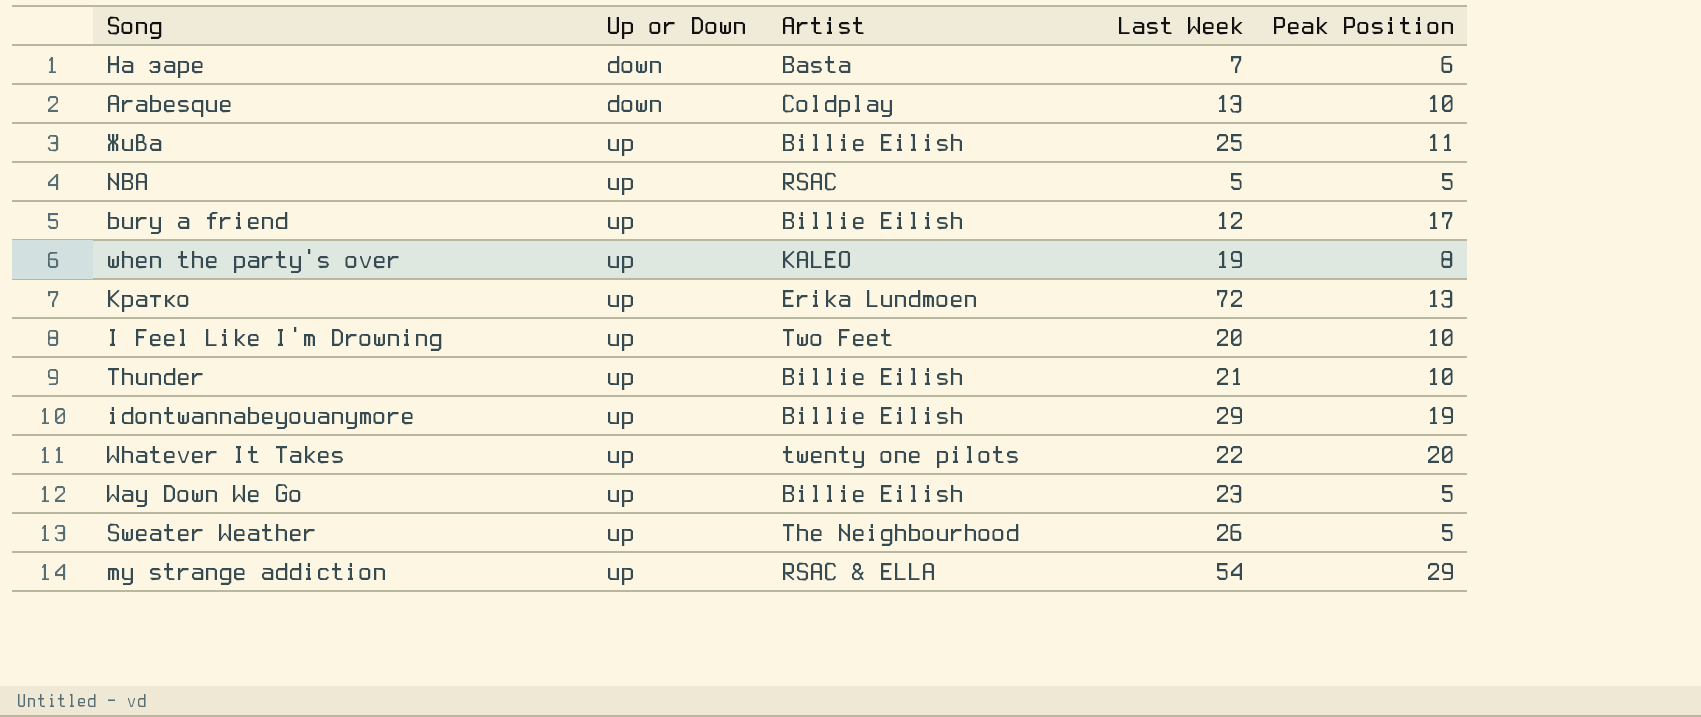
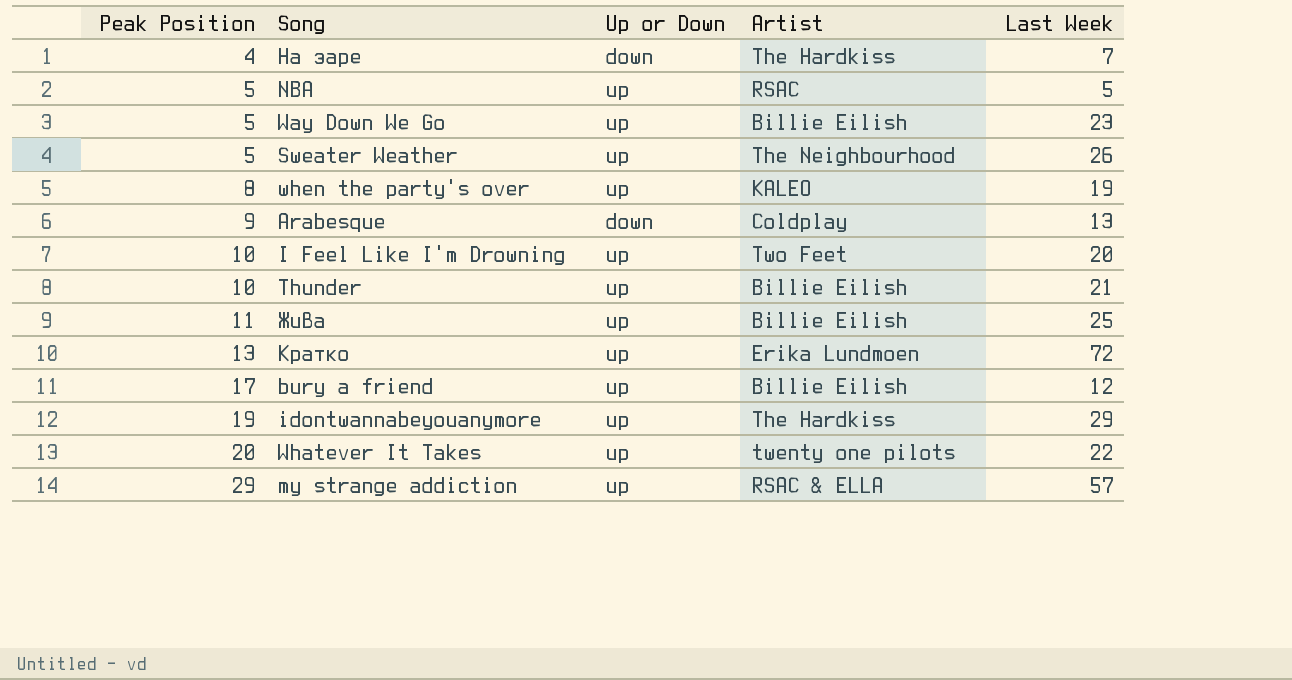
row order: Up or Down ascending -> Peak Position ascending
column Peak Position | position: 5 -> 1
На заре | Peak Position: 6 -> 4
На заре | Artist: Basta -> The Hardkiss
Arabesque | Peak Position: 10 -> 9
idontwannabeyouanymore | Artist: Billie Eilish -> The Hardkiss
my strange addiction | Last Week: 54 -> 57

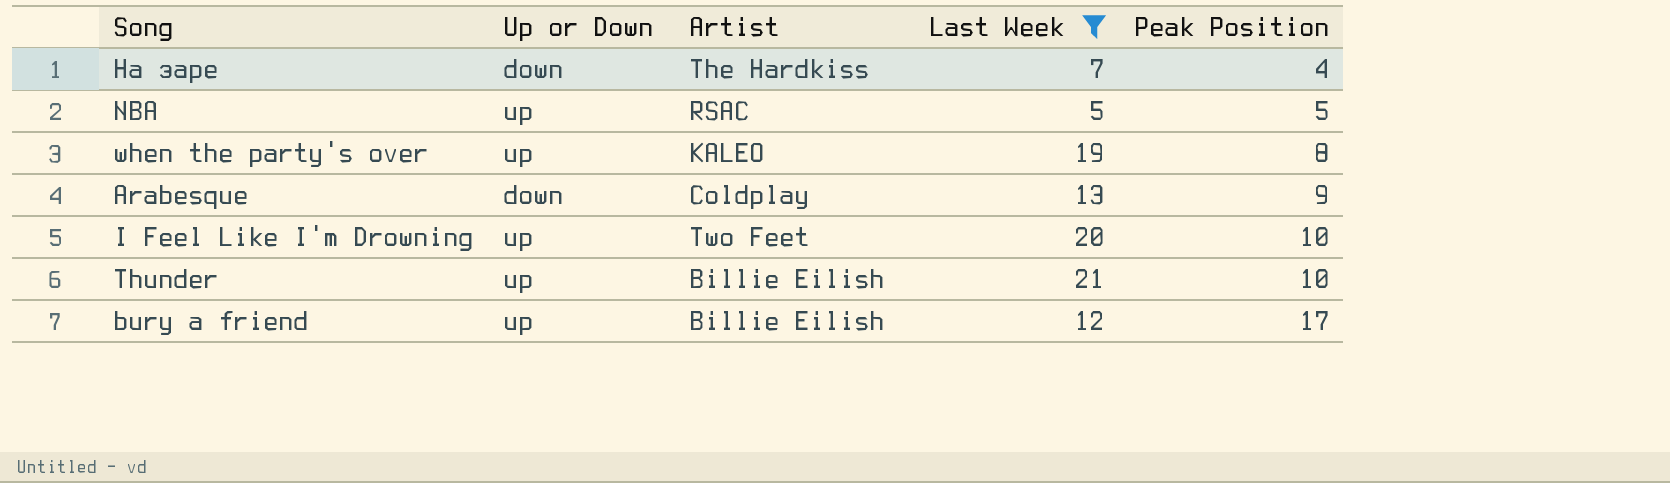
filter: none -> Last Week <= 21
column Peak Position | position: 1 -> 5

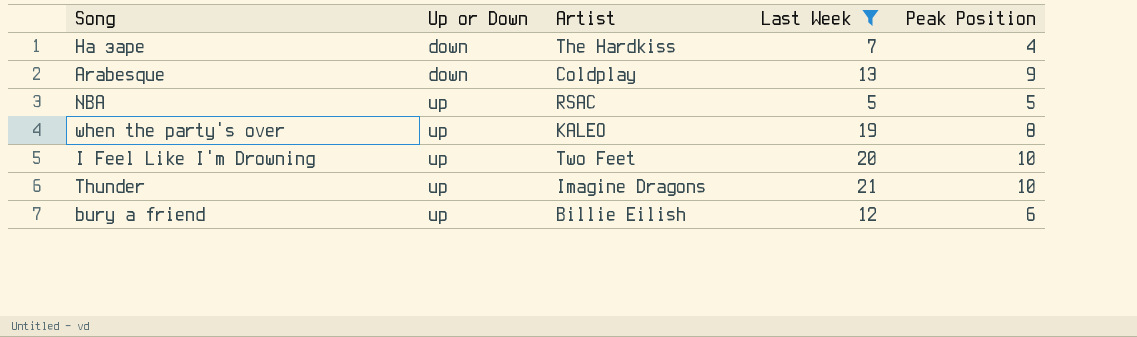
row order: Peak Position ascending -> Up or Down ascending
Thunder | Artist: Billie Eilish -> Imagine Dragons
bury a friend | Peak Position: 17 -> 6

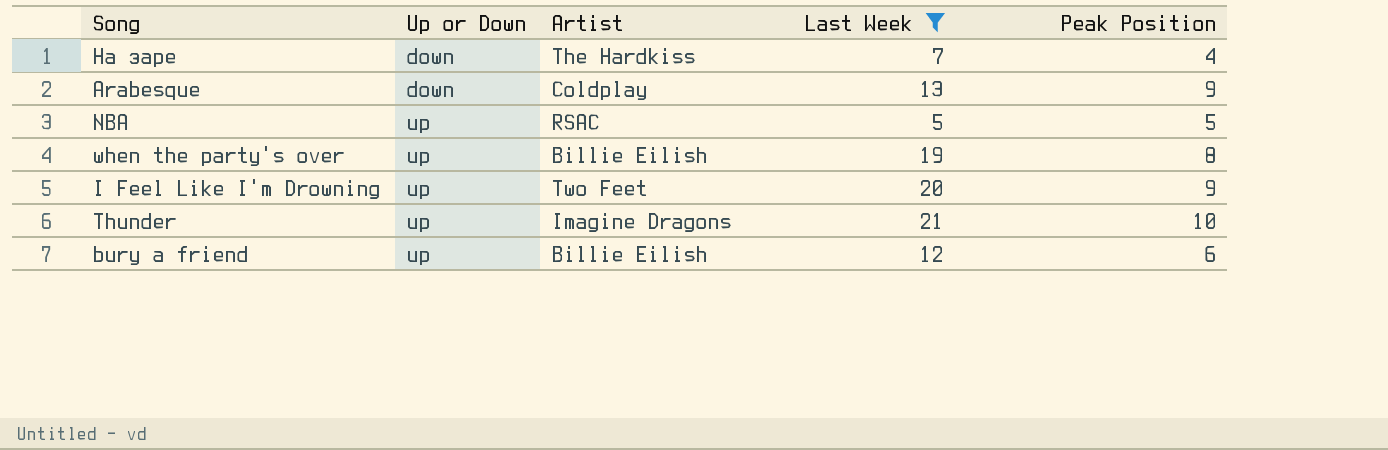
when the party's over | Artist: KALEO -> Billie Eilish
I Feel Like I'm Drowning | Peak Position: 10 -> 9

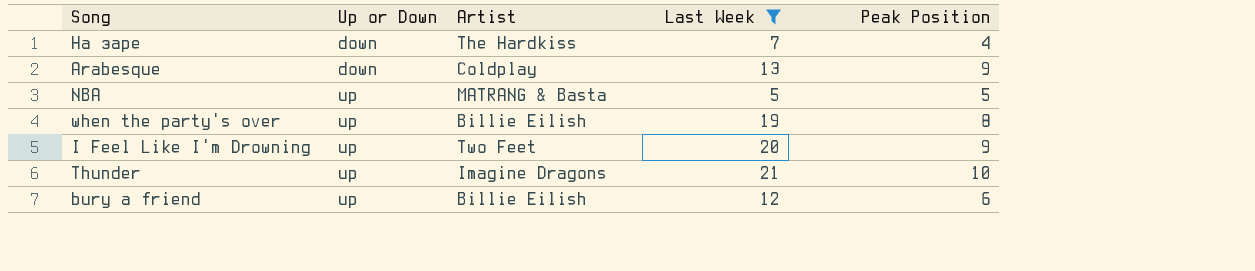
NBA | Artist: RSAC -> MATRANG & Basta

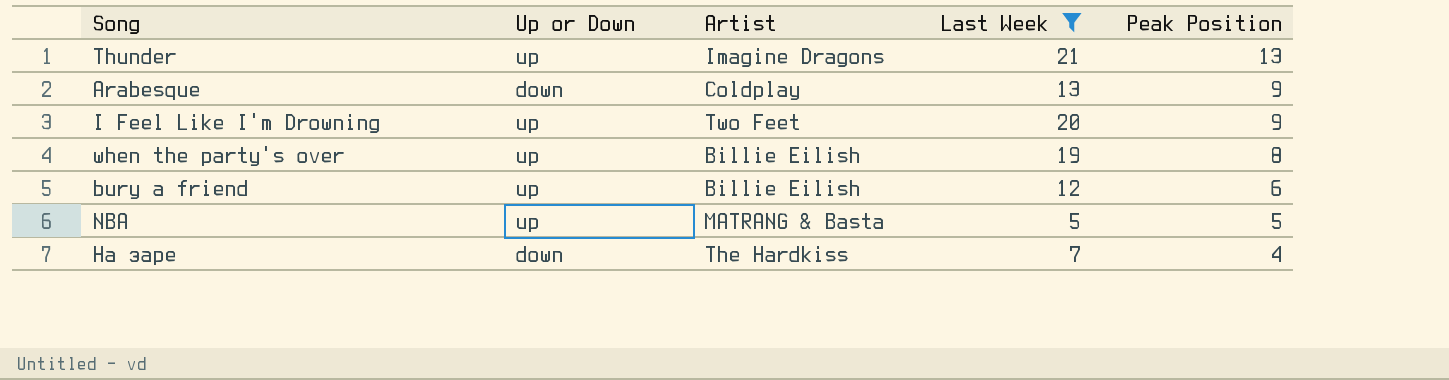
row order: Up or Down ascending -> Peak Position descending
Thunder | Peak Position: 10 -> 13

